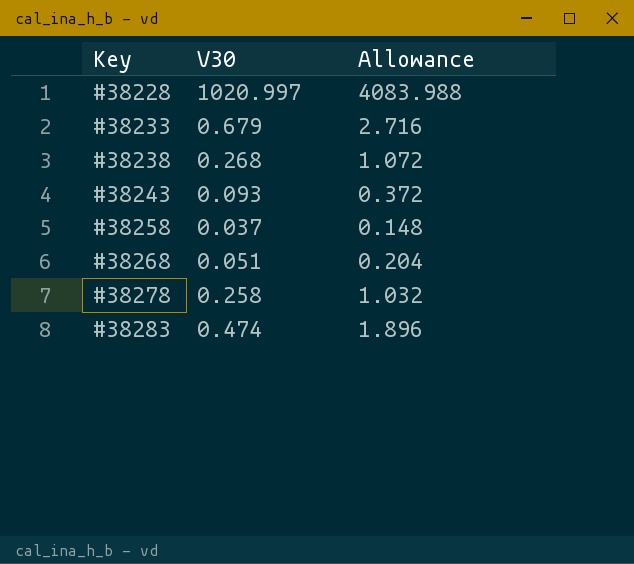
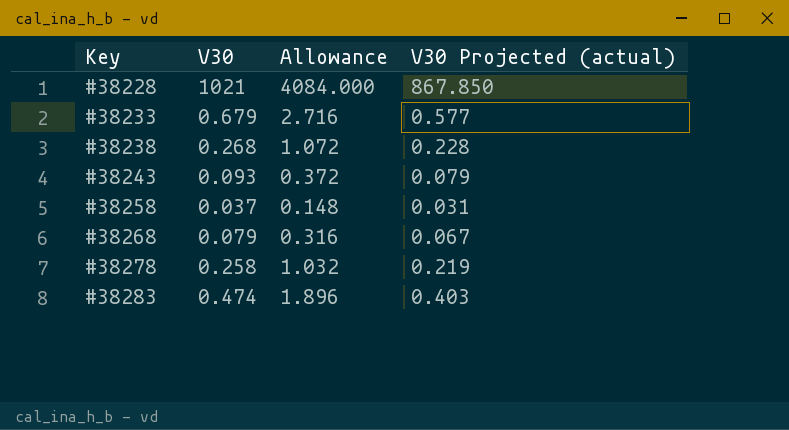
column V30 Projected (actual) | formula: none -> [V30] * 0.85
#38228 | V30: 1020.997 -> 1021
#38228 | Allowance: 4083.988 -> 4084.000
#38268 | V30: 0.051 -> 0.079
#38268 | Allowance: 0.204 -> 0.316

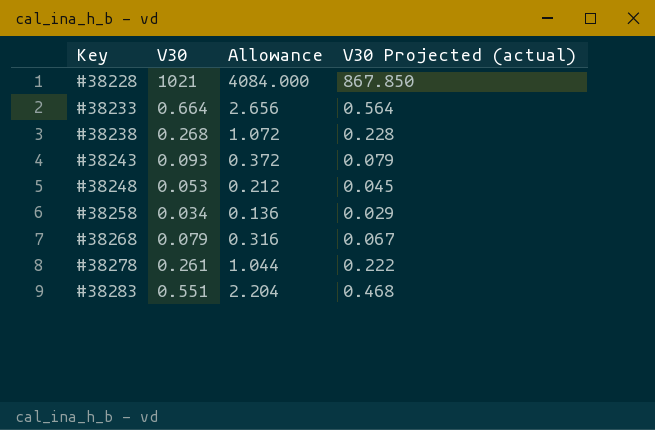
#38233 | V30: 0.679 -> 0.664
#38233 | Allowance: 2.716 -> 2.656
#38233 | V30 Projected (actual): 0.577 -> 0.564
row #38248: none -> 0.053 | 0.212 | 0.045
#38258 | V30: 0.037 -> 0.034
#38258 | Allowance: 0.148 -> 0.136
#38258 | V30 Projected (actual): 0.031 -> 0.029
#38278 | V30: 0.258 -> 0.261
#38278 | Allowance: 1.032 -> 1.044
#38278 | V30 Projected (actual): 0.219 -> 0.222
#38283 | V30: 0.474 -> 0.551
#38283 | Allowance: 1.896 -> 2.204
#38283 | V30 Projected (actual): 0.403 -> 0.468

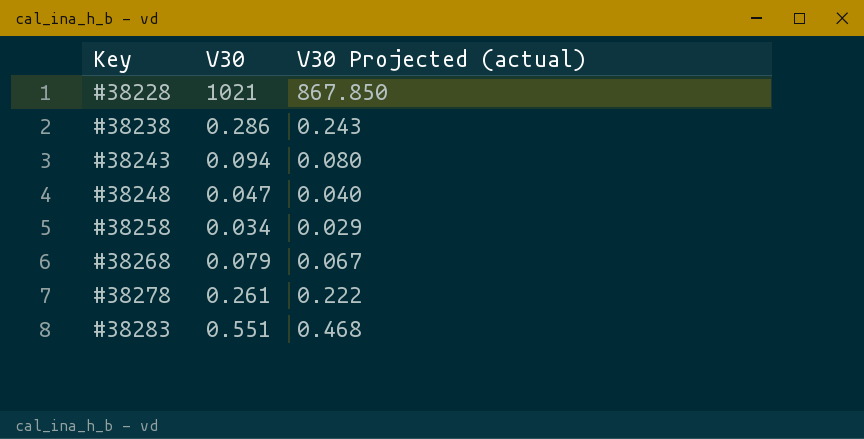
column Allowance | formula: [V30] * 4 -> none
row #38233: 0.664 | 2.656 | 0.564 -> none
#38238 | V30: 0.268 -> 0.286
#38238 | V30 Projected (actual): 0.228 -> 0.243
#38243 | V30: 0.093 -> 0.094
#38243 | V30 Projected (actual): 0.079 -> 0.080
#38248 | V30: 0.053 -> 0.047
#38248 | V30 Projected (actual): 0.045 -> 0.040

